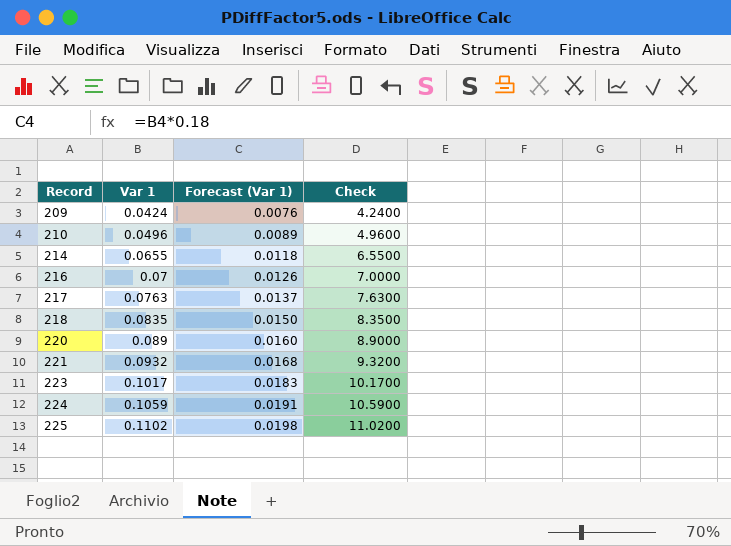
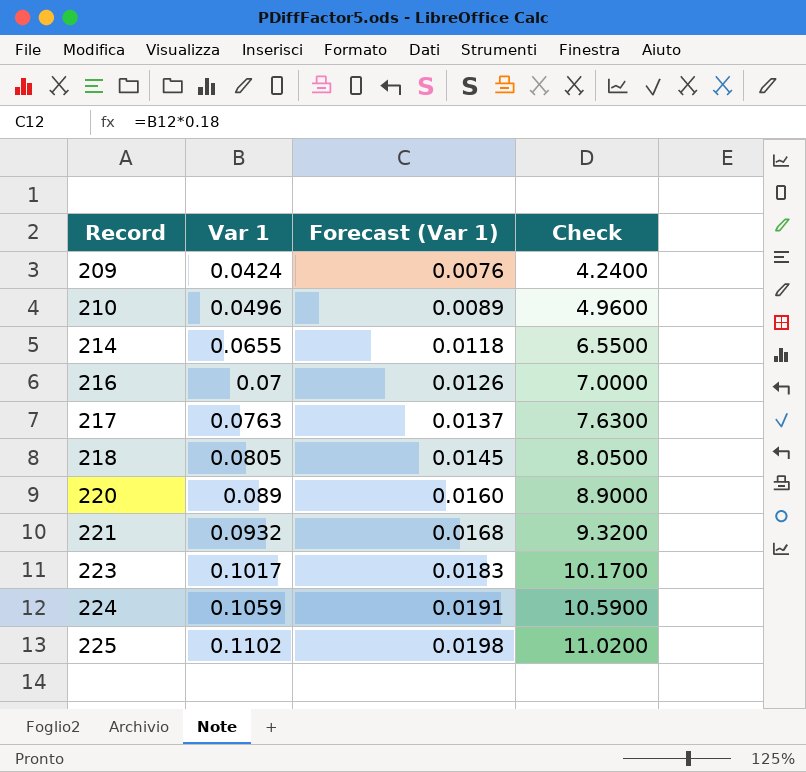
218 | Var 1: 0.0835 -> 0.0805
218 | Forecast (Var 1): 0.0150 -> 0.0145
218 | Check: 8.3500 -> 8.0500

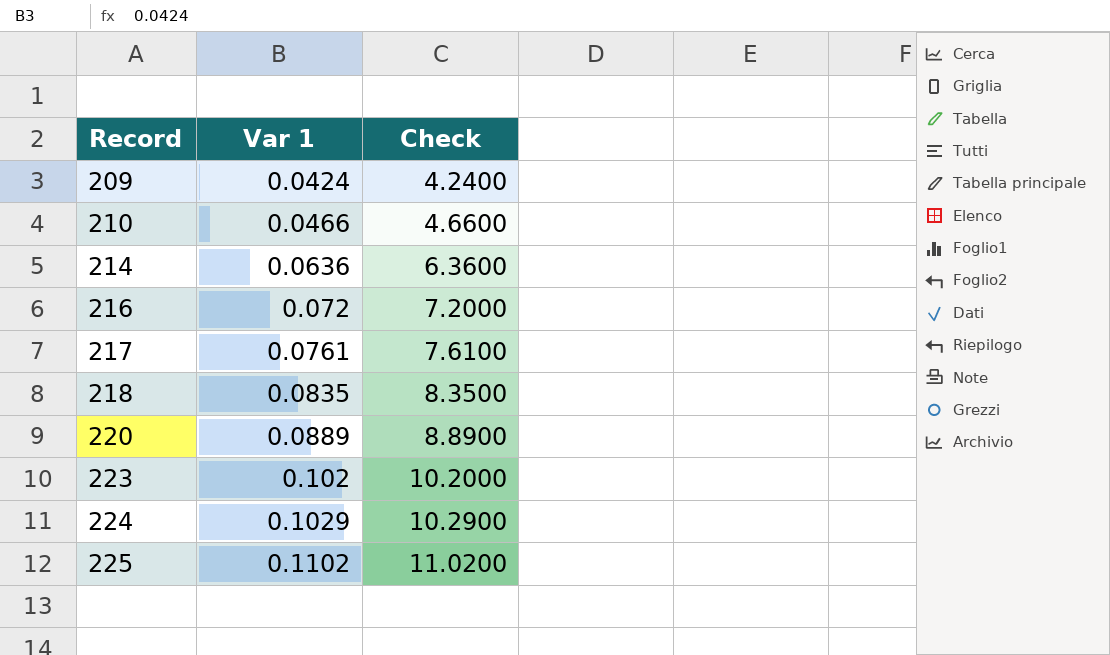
column Forecast (Var 1) | formula: [Var 1] * 0.18 -> none
row 221: 0.0932 | 0.0168 | 9.3200 -> none
210 | Var 1: 0.0496 -> 0.0466
210 | Check: 4.9600 -> 4.6600
214 | Var 1: 0.0655 -> 0.0636
214 | Check: 6.5500 -> 6.3600
216 | Var 1: 0.07 -> 0.072
216 | Check: 7.0000 -> 7.2000
217 | Var 1: 0.0763 -> 0.0761
217 | Check: 7.6300 -> 7.6100
218 | Var 1: 0.0805 -> 0.0835
218 | Check: 8.0500 -> 8.3500
220 | Var 1: 0.089 -> 0.0889
220 | Check: 8.9000 -> 8.8900
223 | Var 1: 0.1017 -> 0.102
223 | Check: 10.1700 -> 10.2000
224 | Var 1: 0.1059 -> 0.1029
224 | Check: 10.5900 -> 10.2900

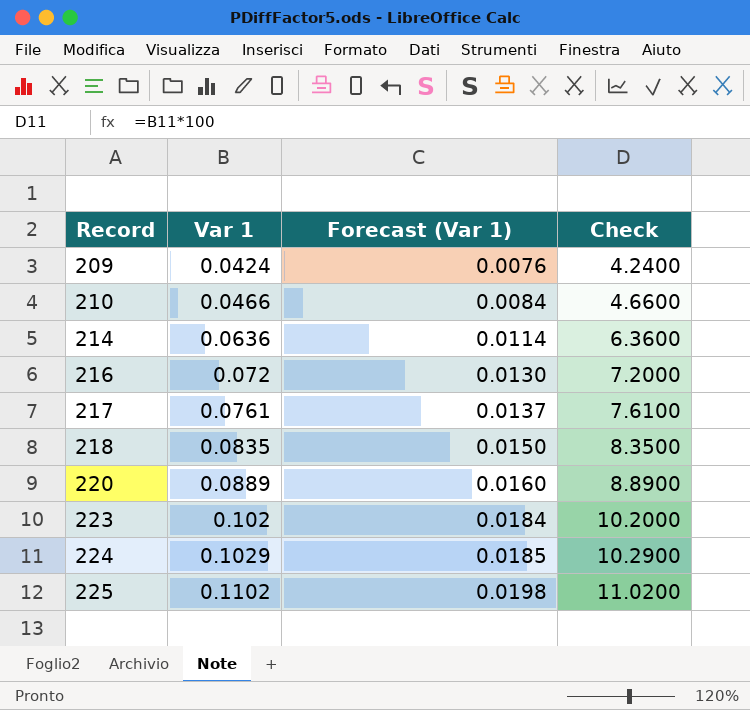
column Forecast (Var 1) | formula: none -> [Var 1] * 0.18

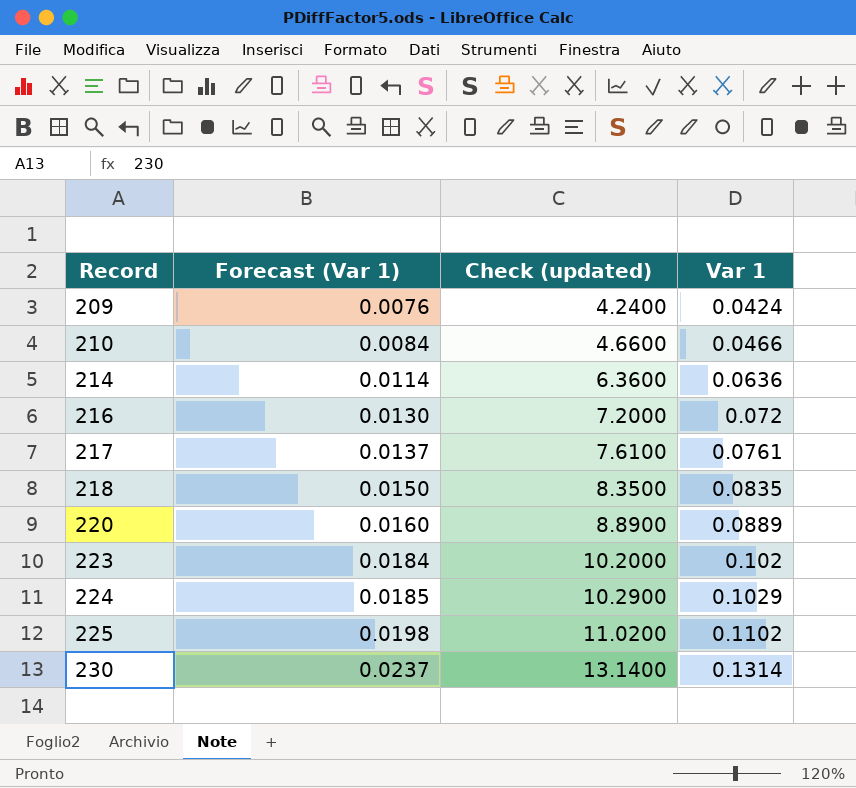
column name: Check -> Check (updated)
column Var 1 | position: 2 -> 4
row 230: none -> 0.0237 | 13.1400 | 0.1314

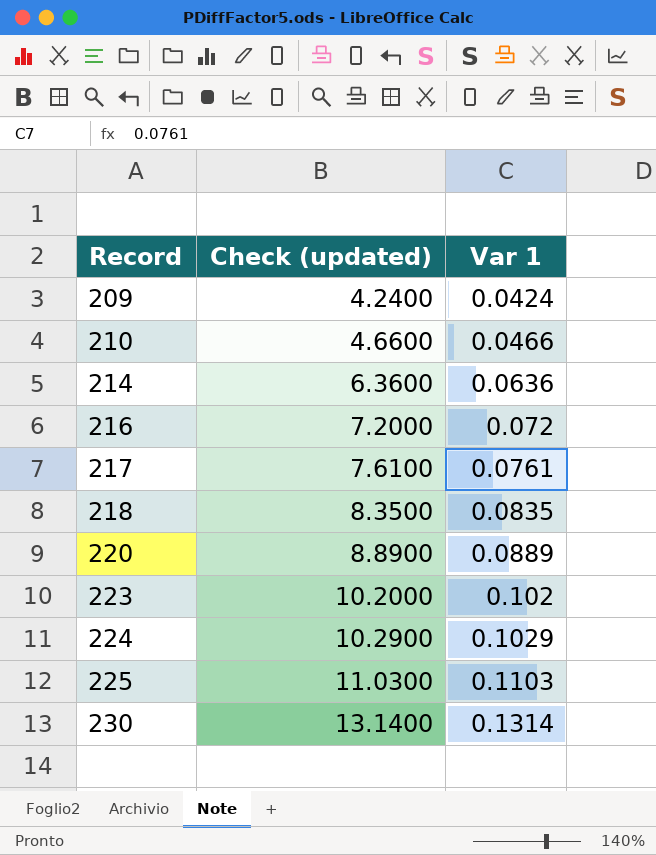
column Forecast (Var 1) | formula: [Var 1] * 0.18 -> none
225 | Check (updated): 11.0200 -> 11.0300
225 | Var 1: 0.1102 -> 0.1103

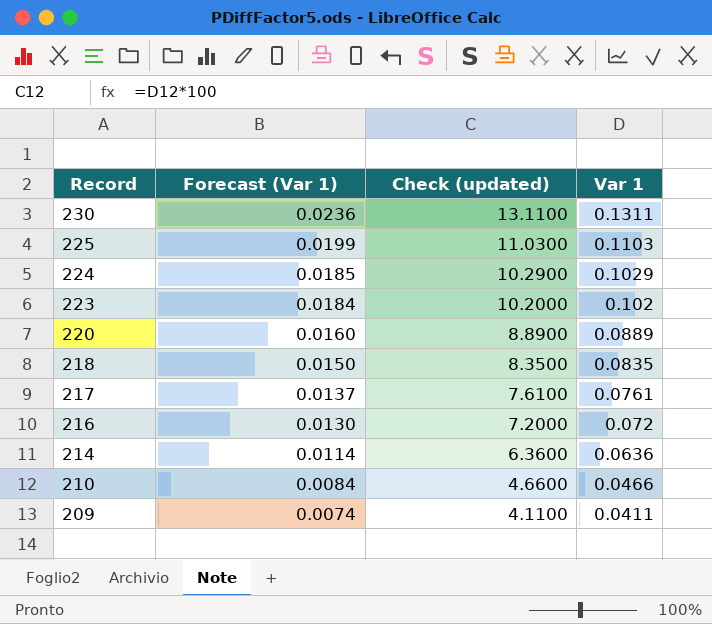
row order: Record ascending -> Record descending
column Forecast (Var 1) | formula: none -> [Var 1] * 0.18
230 | Check (updated): 13.1400 -> 13.1100
230 | Var 1: 0.1314 -> 0.1311
209 | Check (updated): 4.2400 -> 4.1100
209 | Var 1: 0.0424 -> 0.0411

